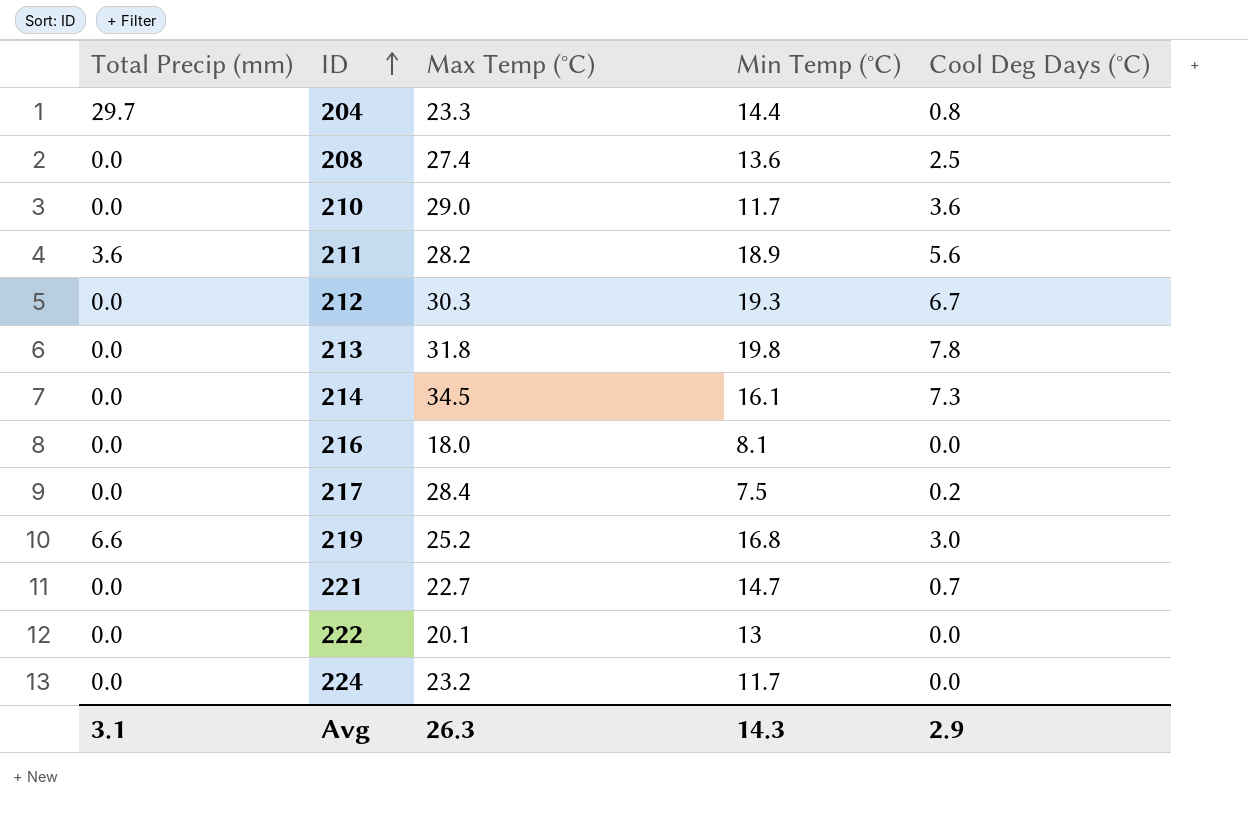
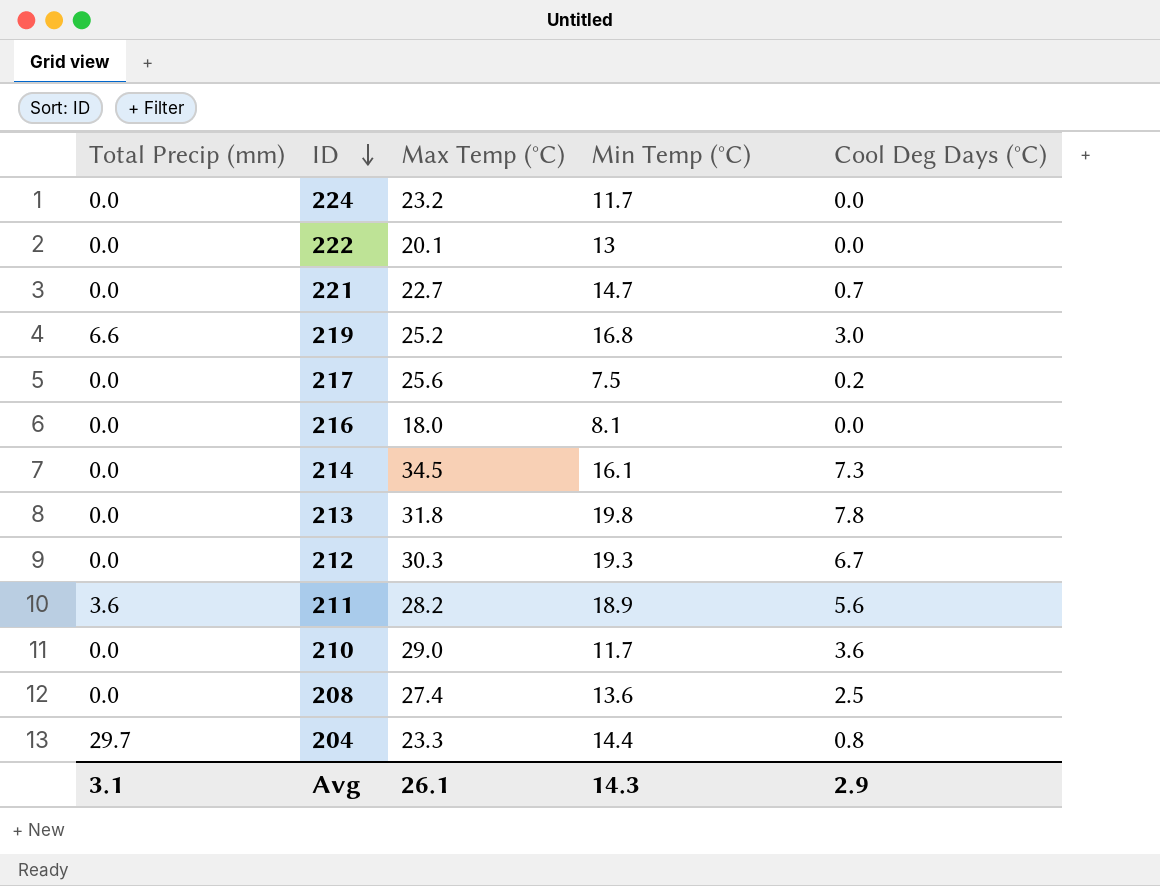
row order: ID ascending -> ID descending
217 | Max Temp (°C): 28.4 -> 25.6
Avg | Max Temp (°C): 26.3 -> 26.1

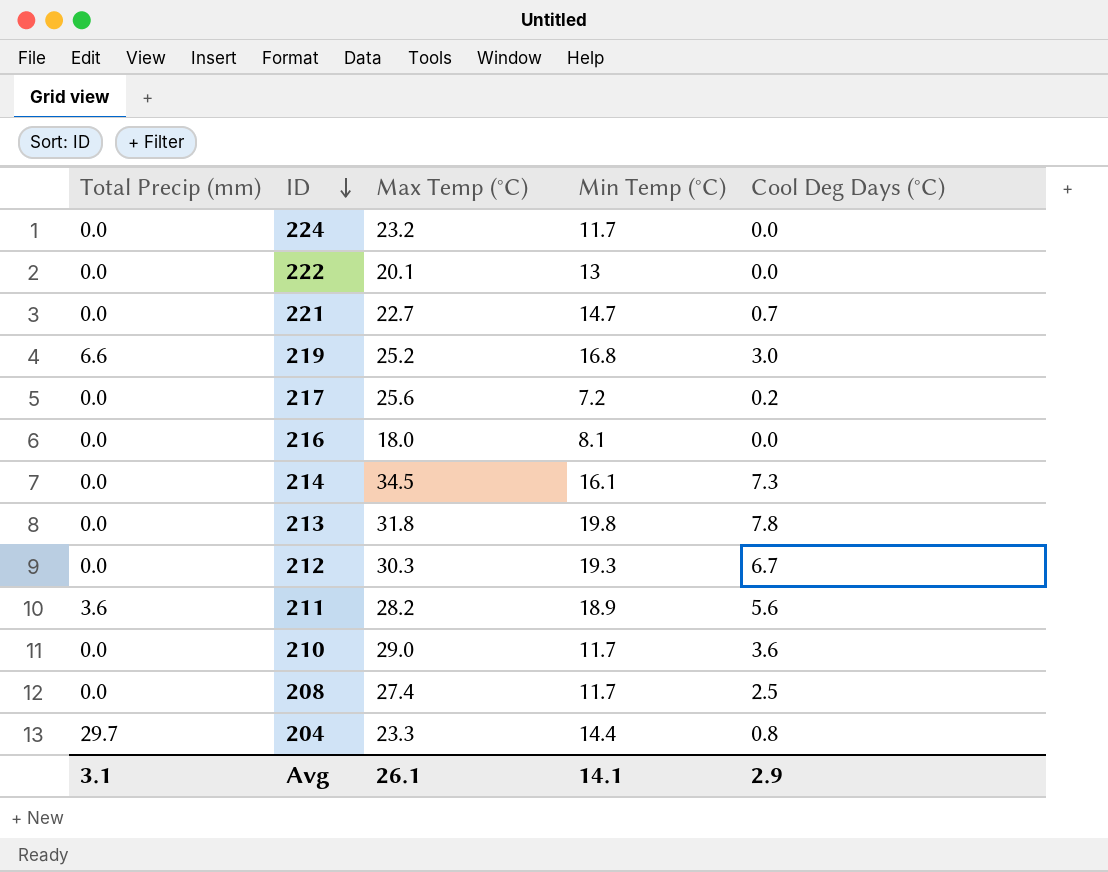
217 | Min Temp (°C): 7.5 -> 7.2
208 | Min Temp (°C): 13.6 -> 11.7
Avg | Min Temp (°C): 14.3 -> 14.1

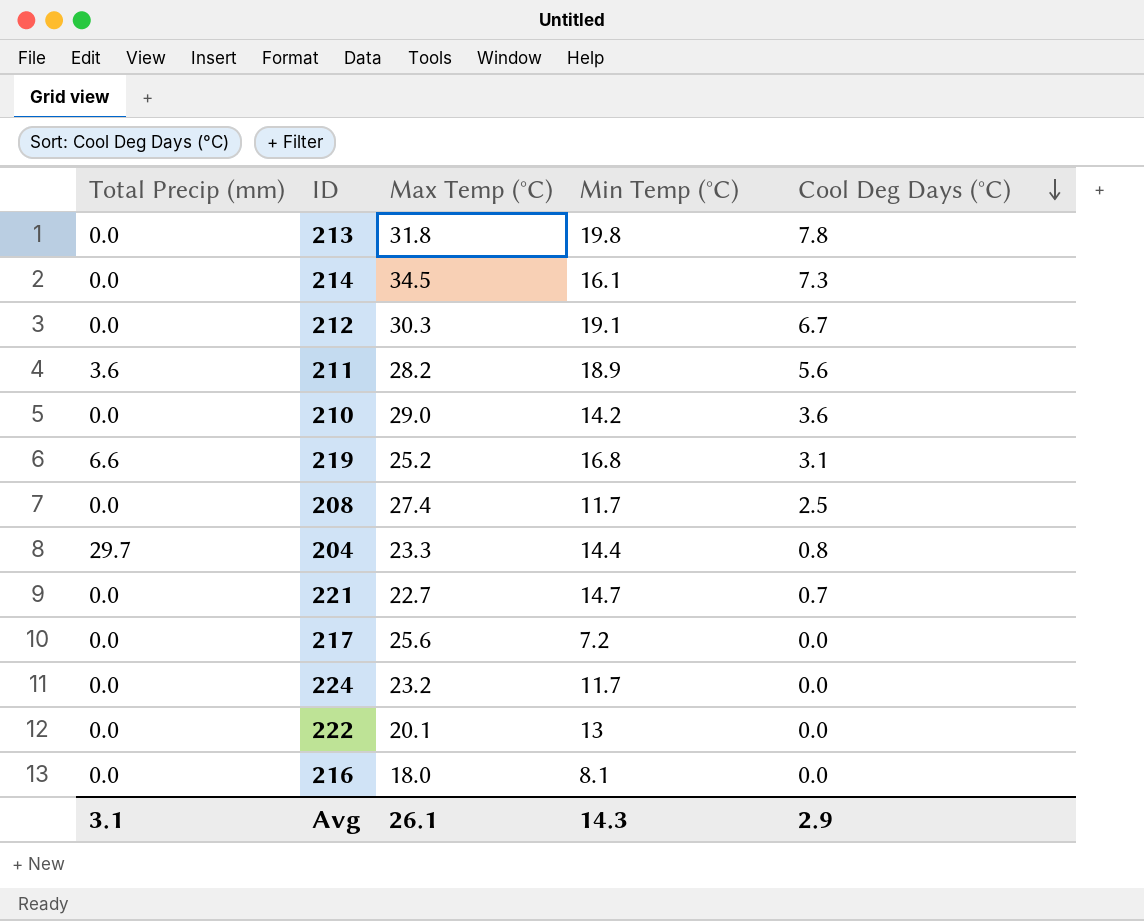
row order: ID descending -> Cool Deg Days (°C) descending
212 | Min Temp (°C): 19.3 -> 19.1
210 | Min Temp (°C): 11.7 -> 14.2
219 | Cool Deg Days (°C): 3.0 -> 3.1
217 | Cool Deg Days (°C): 0.2 -> 0.0
Avg | Min Temp (°C): 14.1 -> 14.3

